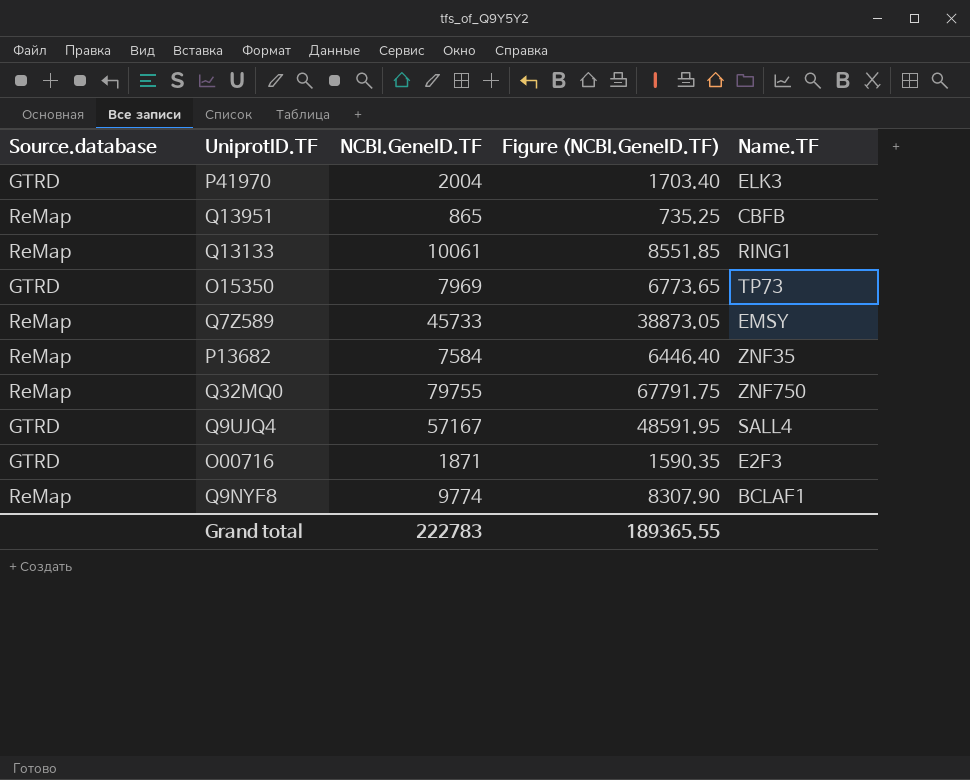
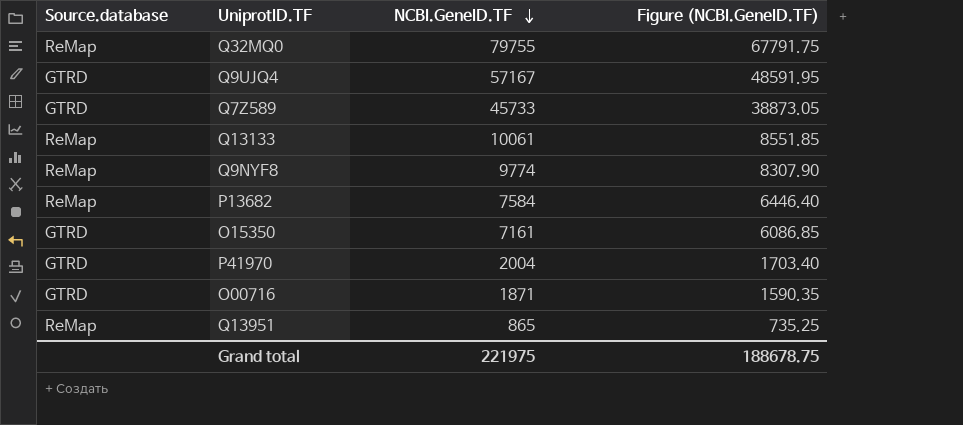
row order: none -> NCBI.GeneID.TF descending
column Name.TF | position: 5 -> none
Q7Z589 | Source.database: ReMap -> GTRD
O15350 | NCBI.GeneID.TF: 7969 -> 7161
O15350 | Figure (NCBI.GeneID.TF): 6773.65 -> 6086.85
Grand total | NCBI.GeneID.TF: 222783 -> 221975
Grand total | Figure (NCBI.GeneID.TF): 189365.55 -> 188678.75

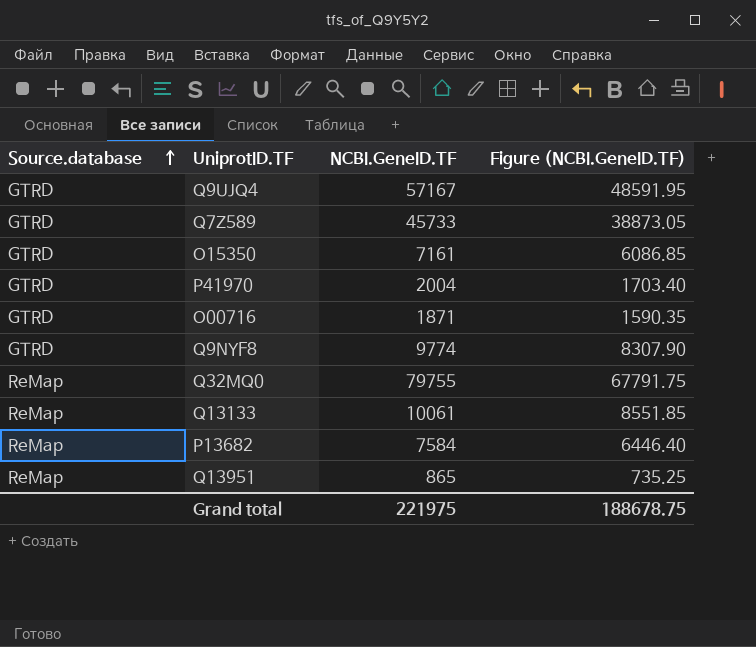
row order: NCBI.GeneID.TF descending -> Source.database ascending
Q9NYF8 | Source.database: ReMap -> GTRD

